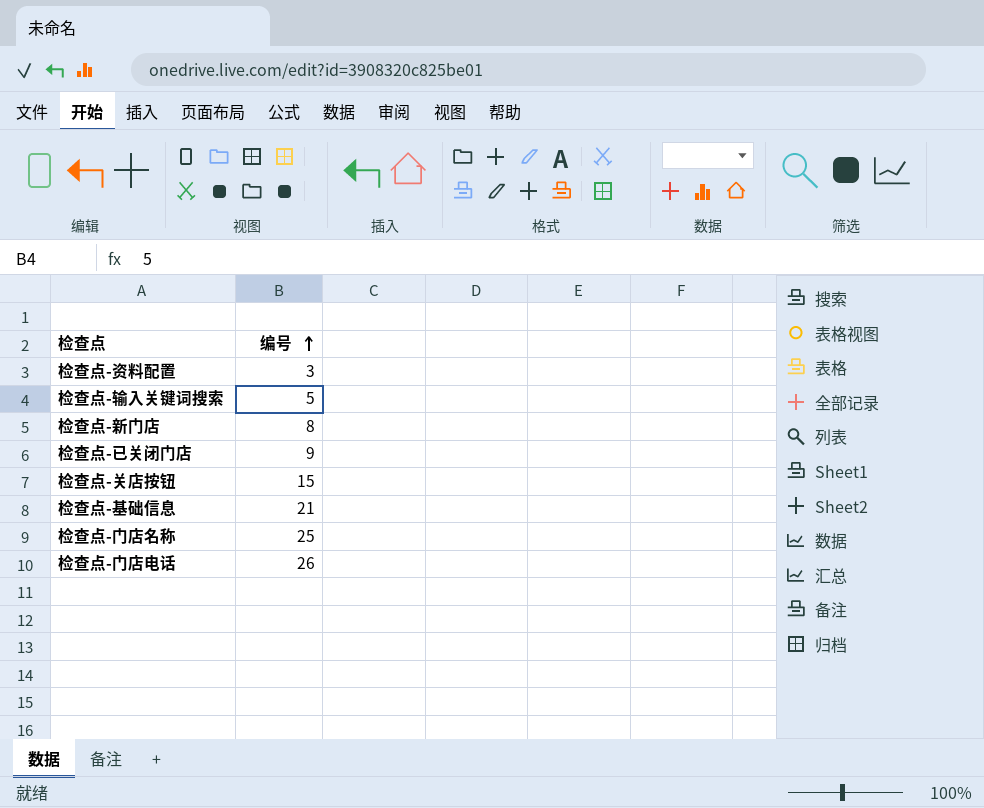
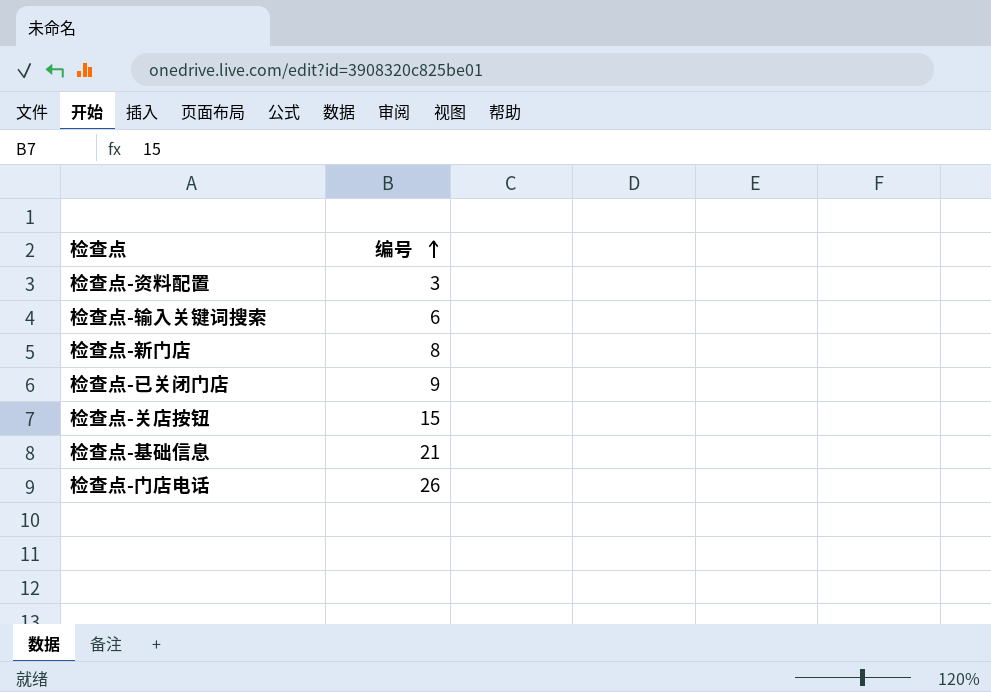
row 检查点-门店名称: 25 -> none
检查点-输入关键词搜索 | 编号: 5 -> 6

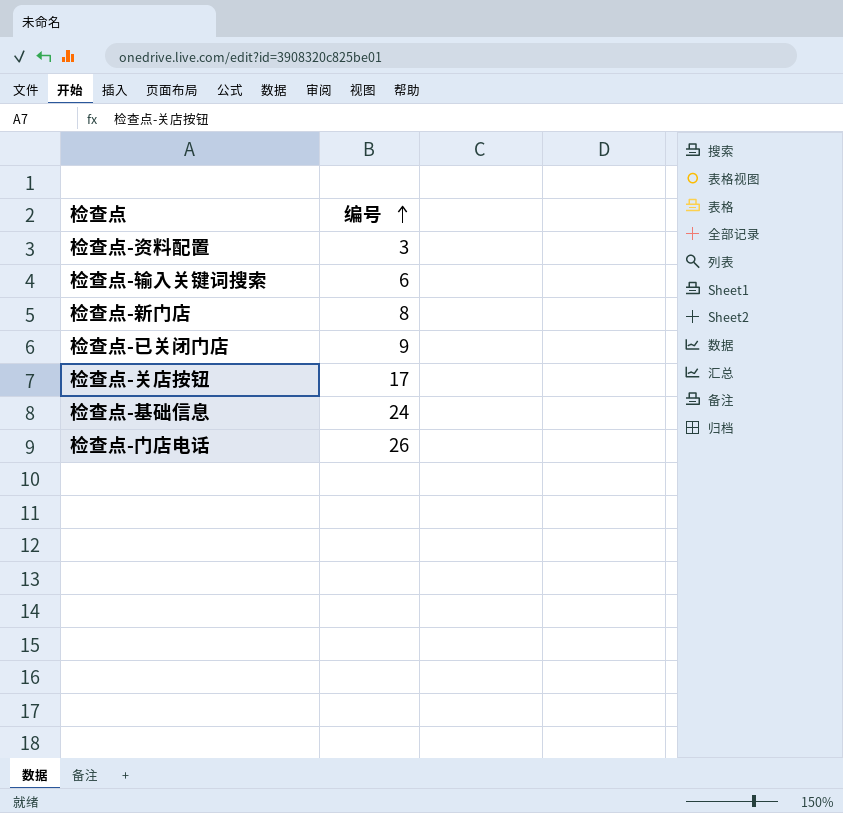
检查点-关店按钮 | 编号: 15 -> 17
检查点-基础信息 | 编号: 21 -> 24

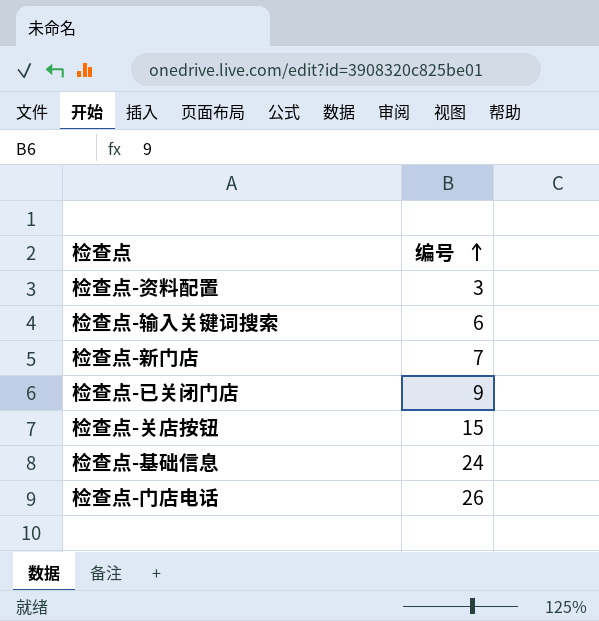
检查点-新门店 | 编号: 8 -> 7
检查点-关店按钮 | 编号: 17 -> 15

